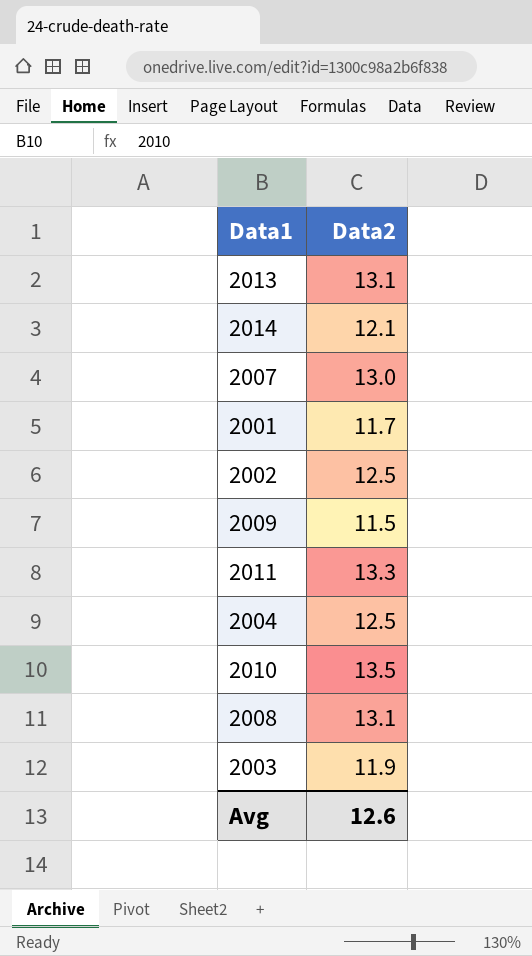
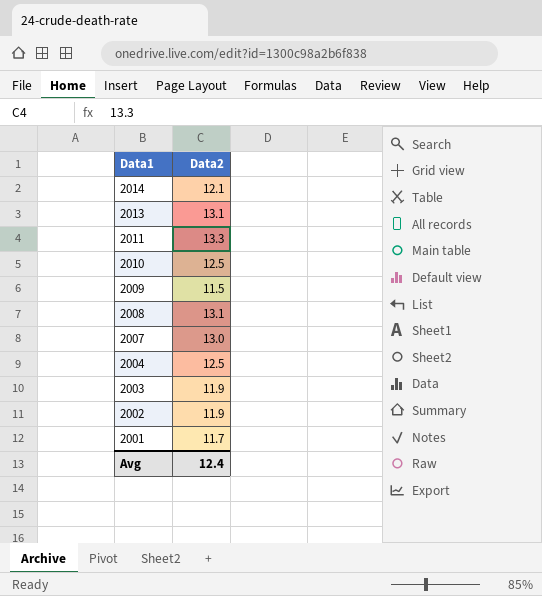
row order: none -> Data1 descending
2010 | Data2: 13.5 -> 12.5
2002 | Data2: 12.5 -> 11.9
Avg | Data2: 12.6 -> 12.4

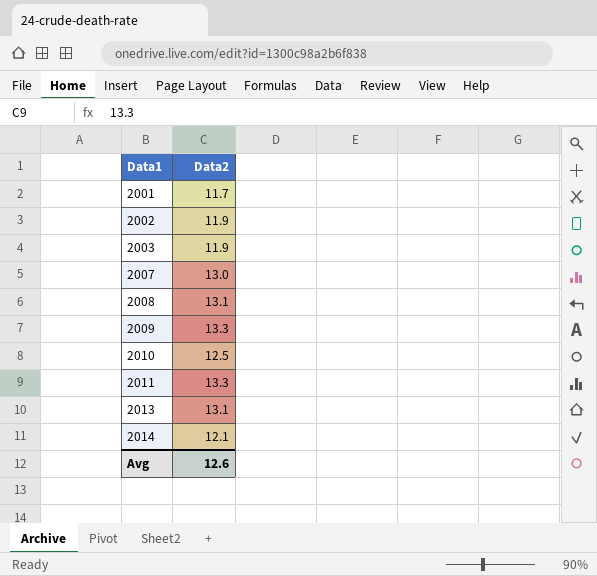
row order: Data1 descending -> Data1 ascending
row 2004: 12.5 -> none
2009 | Data2: 11.5 -> 13.3
Avg | Data2: 12.4 -> 12.6

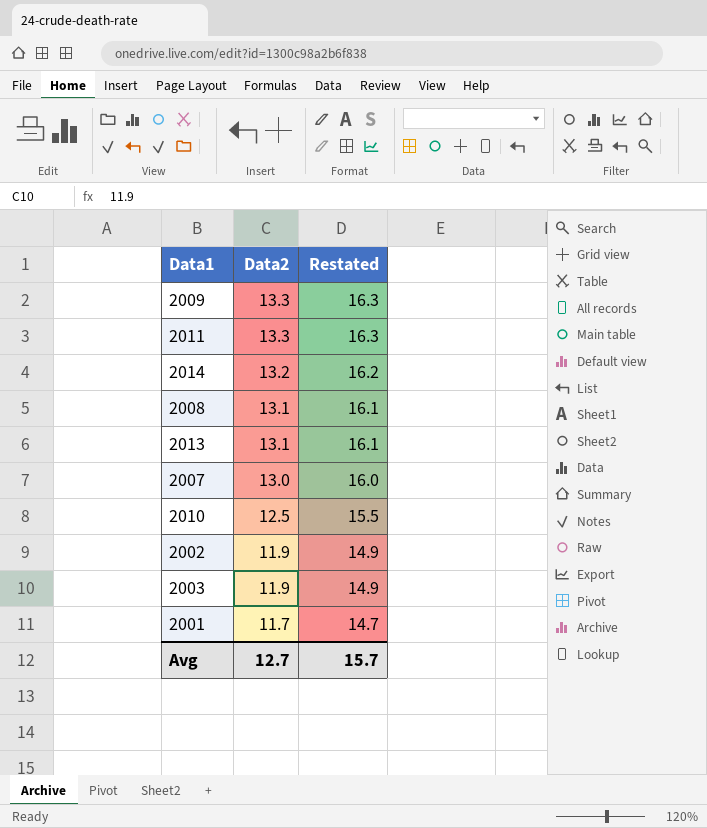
row order: Data1 ascending -> Data2 descending
column Restated | formula: none -> [Data2] + 3
2014 | Data2: 12.1 -> 13.2
Avg | Data2: 12.6 -> 12.7

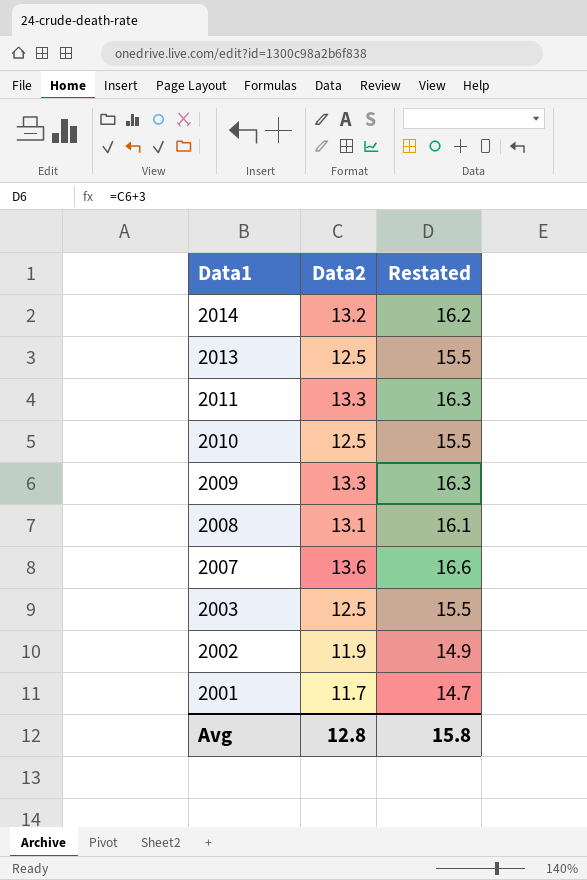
row order: Data2 descending -> Data1 descending
2013 | Data2: 13.1 -> 12.5
2013 | Restated: 16.1 -> 15.5
2007 | Data2: 13.0 -> 13.6
2007 | Restated: 16.0 -> 16.6
2003 | Data2: 11.9 -> 12.5
2003 | Restated: 14.9 -> 15.5
Avg | Data2: 12.7 -> 12.8
Avg | Restated: 15.7 -> 15.8

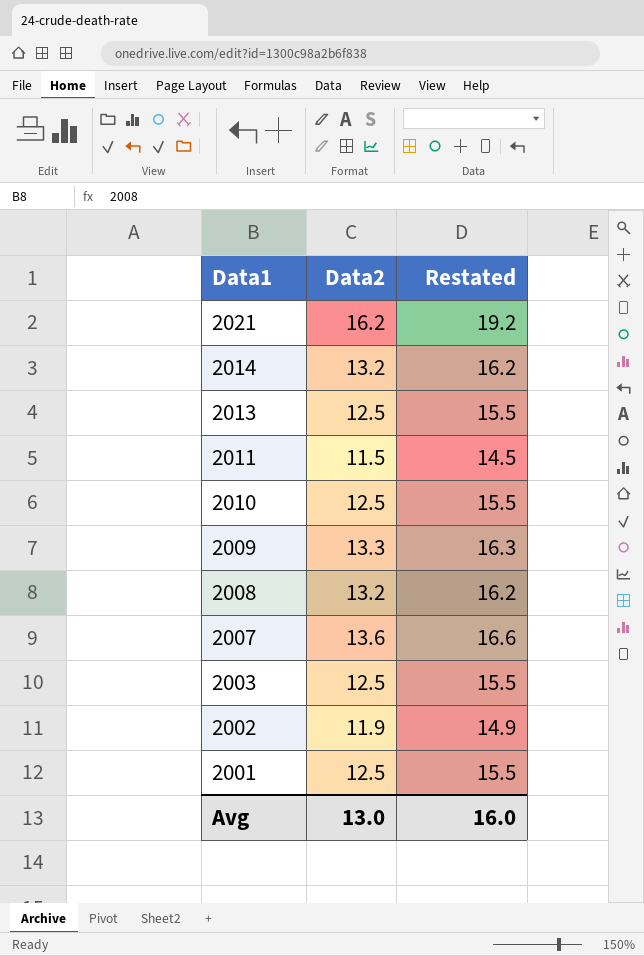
row 2021: none -> 16.2 | 19.2
2011 | Data2: 13.3 -> 11.5
2011 | Restated: 16.3 -> 14.5
2008 | Data2: 13.1 -> 13.2
2008 | Restated: 16.1 -> 16.2
2001 | Data2: 11.7 -> 12.5
2001 | Restated: 14.7 -> 15.5
Avg | Data2: 12.8 -> 13.0
Avg | Restated: 15.8 -> 16.0

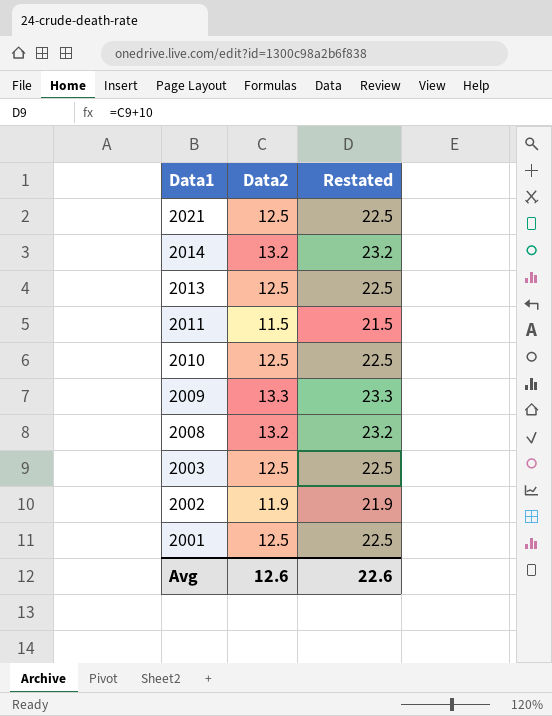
column Restated | formula: [Data2] + 3 -> [Data2] + 10
row 2007: 13.6 | 16.6 -> none
2021 | Data2: 16.2 -> 12.5
Avg | Data2: 13.0 -> 12.6
Avg | Restated: 16.0 -> 22.6

